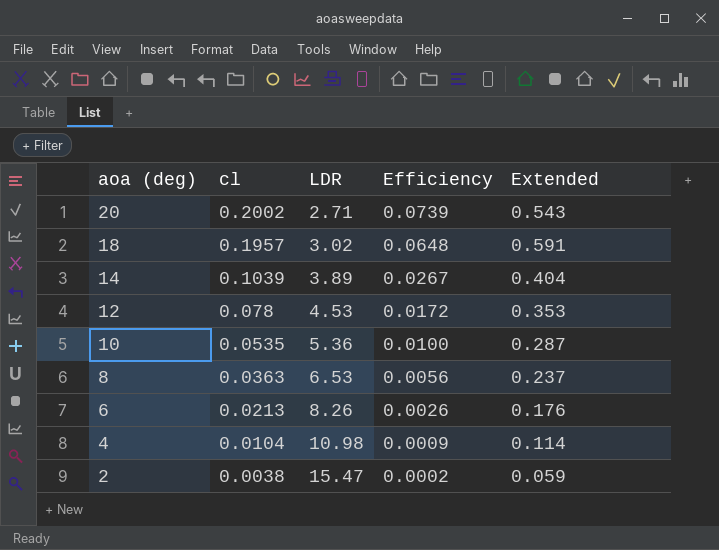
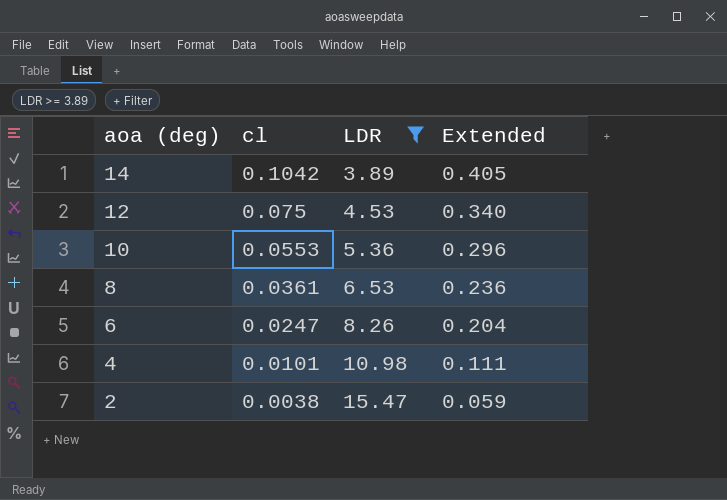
filter: none -> LDR >= 3.89
column Efficiency | formula: [cl] / [LDR] -> none
14 | cl: 0.1039 -> 0.1042
14 | Extended: 0.404 -> 0.405
12 | cl: 0.078 -> 0.075
12 | Extended: 0.353 -> 0.340
10 | cl: 0.0535 -> 0.0553
10 | Extended: 0.287 -> 0.296
8 | cl: 0.0363 -> 0.0361
8 | Extended: 0.237 -> 0.236
6 | cl: 0.0213 -> 0.0247
6 | Extended: 0.176 -> 0.204
4 | cl: 0.0104 -> 0.0101
4 | Extended: 0.114 -> 0.111

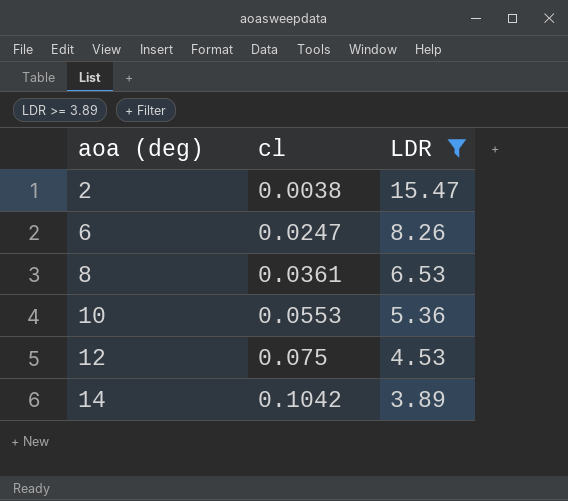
row order: aoa (deg) descending -> aoa (deg) ascending
column Extended | formula: [cl] * [LDR] -> none
row 4: 0.0101 | 10.98 | 0.111 -> none

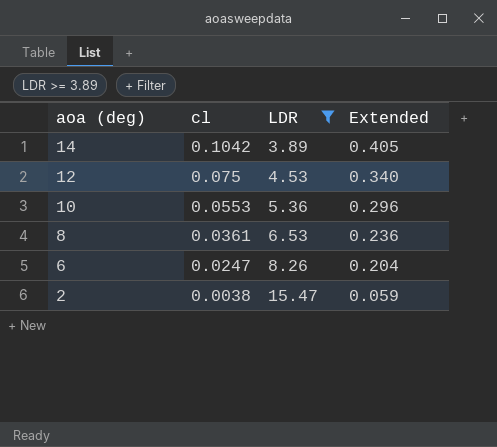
row order: aoa (deg) ascending -> aoa (deg) descending
column Extended | formula: none -> [cl] * [LDR]

